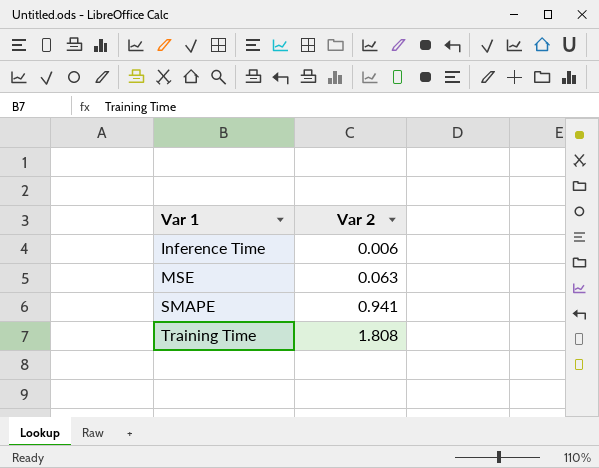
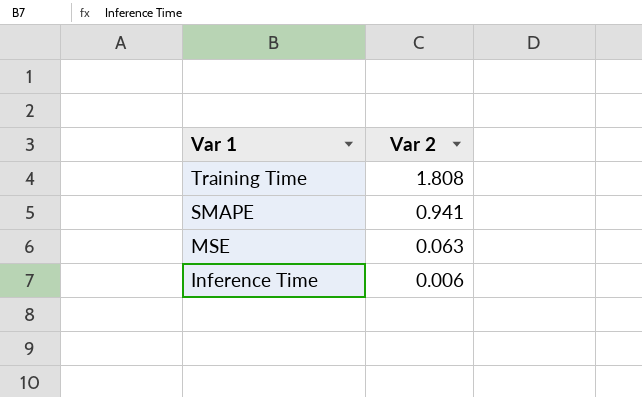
row order: Var 1 ascending -> Var 1 descending

